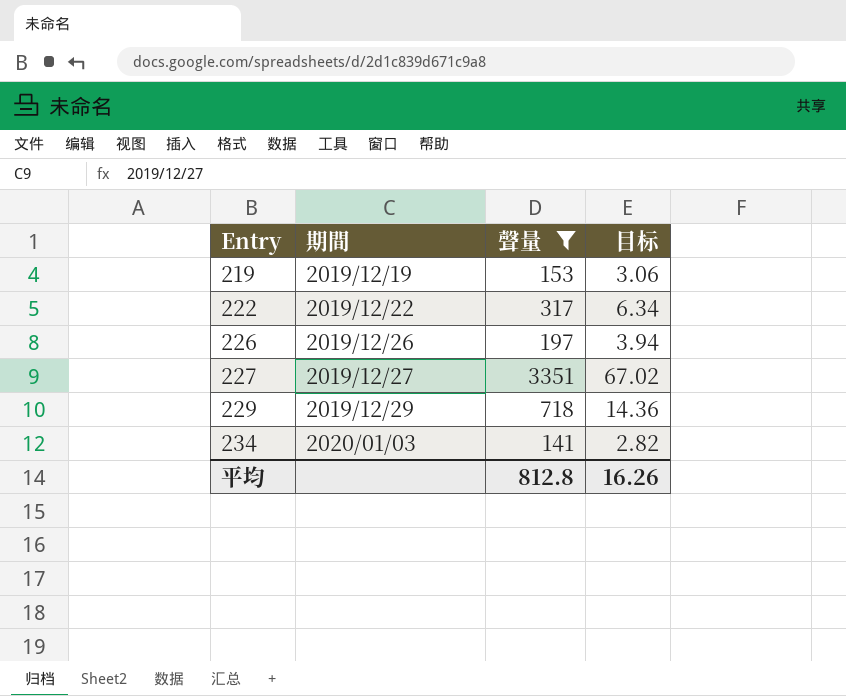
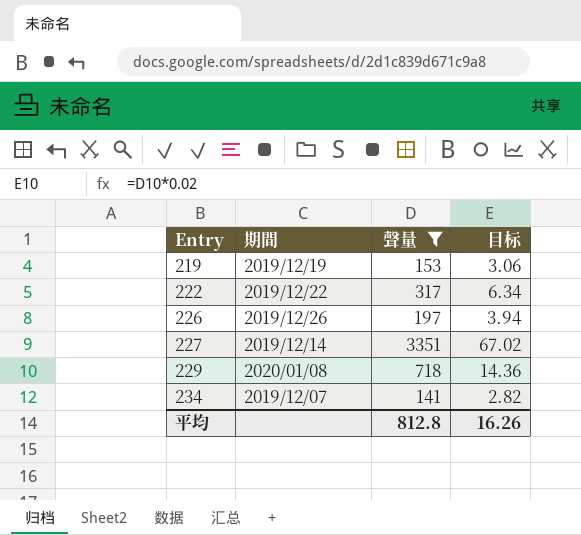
227 | 期間: 2019/12/27 -> 2019/12/14
229 | 期間: 2019/12/29 -> 2020/01/08
234 | 期間: 2020/01/03 -> 2019/12/07

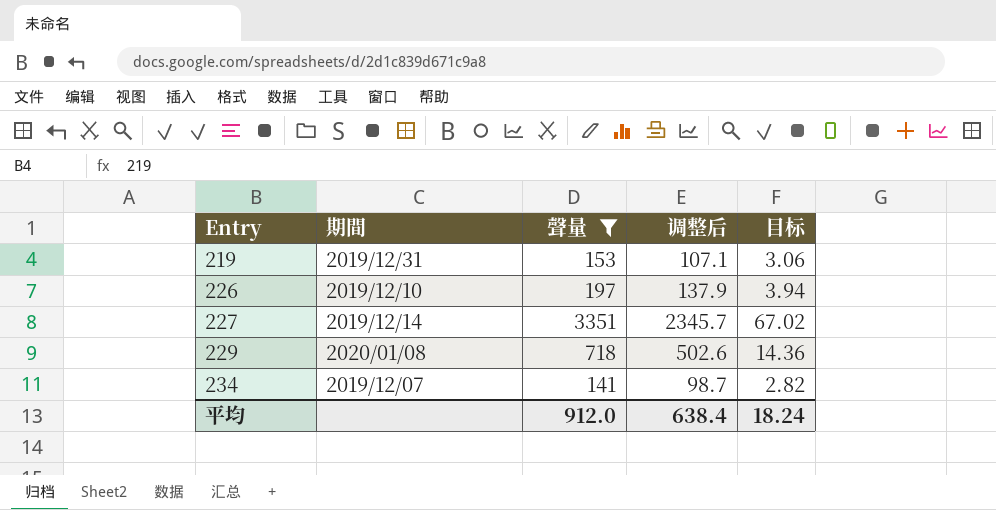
column 调整后 | formula: none -> [聲量] * 0.7
row 222: 2019/12/22 | 317 | 6.34 -> none
219 | 期間: 2019/12/19 -> 2019/12/31
226 | 期間: 2019/12/26 -> 2019/12/10
平均 | 聲量: 812.8 -> 912.0
平均 | 目标: 16.26 -> 18.24

